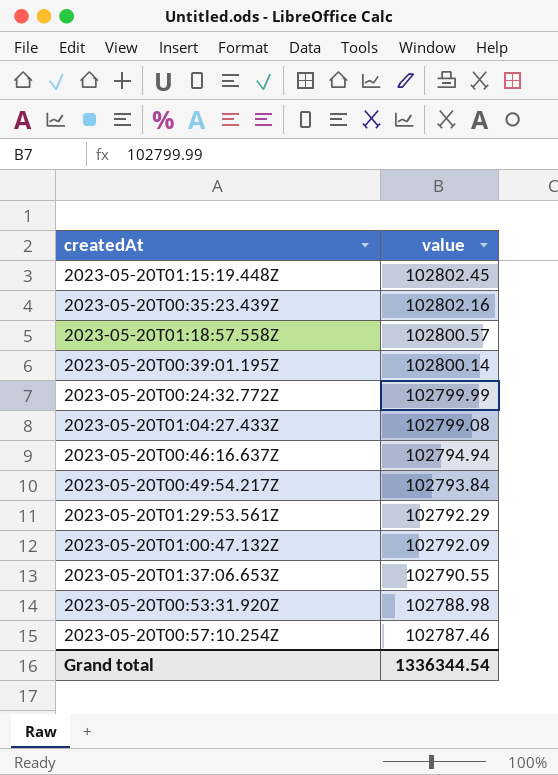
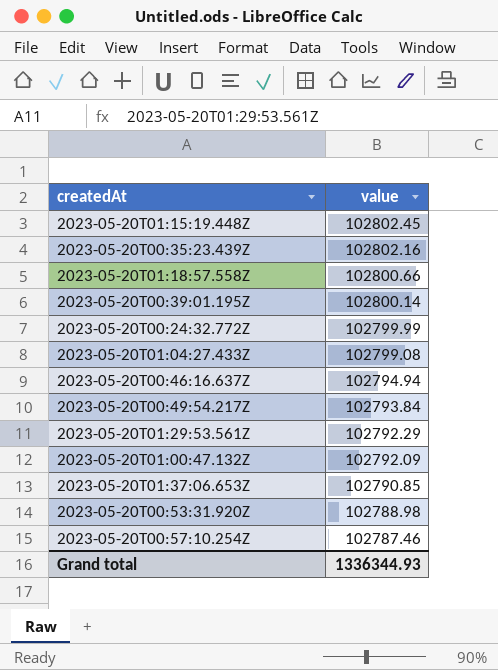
2023-05-20T01:18:57.558Z | value: 102800.57 -> 102800.66
2023-05-20T01:37:06.653Z | value: 102790.55 -> 102790.85
Grand total | value: 1336344.54 -> 1336344.93

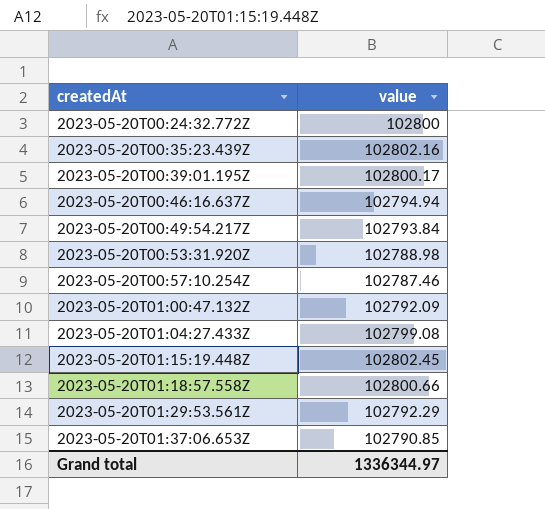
row order: value descending -> createdAt ascending
2023-05-20T00:24:32.772Z | value: 102799.99 -> 102800
2023-05-20T00:39:01.195Z | value: 102800.14 -> 102800.17
Grand total | value: 1336344.93 -> 1336344.97

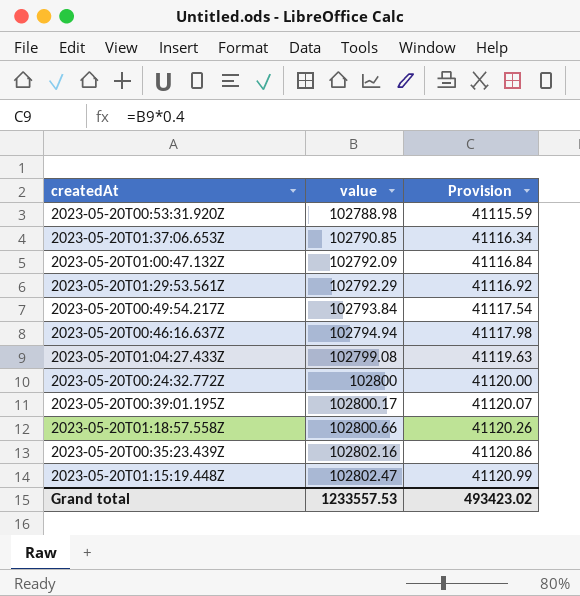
row order: createdAt ascending -> value ascending
column Provision | formula: none -> [value] * 0.4
row 2023-05-20T00:57:10.254Z: 102787.46 -> none
2023-05-20T01:15:19.448Z | value: 102802.45 -> 102802.47
Grand total | value: 1336344.97 -> 1233557.53

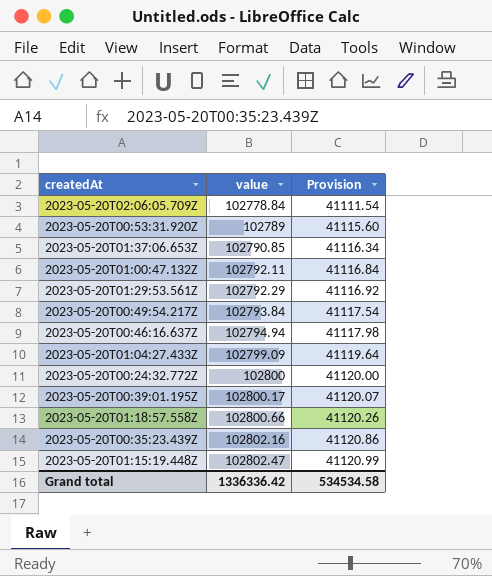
row 2023-05-20T02:06:05.709Z: none -> 102778.84 | 41111.54
2023-05-20T00:53:31.920Z | value: 102788.98 -> 102789
2023-05-20T00:53:31.920Z | Provision: 41115.59 -> 41115.60
2023-05-20T01:00:47.132Z | value: 102792.09 -> 102792.11
2023-05-20T01:04:27.433Z | value: 102799.08 -> 102799.09
2023-05-20T01:04:27.433Z | Provision: 41119.63 -> 41119.64
Grand total | value: 1233557.53 -> 1336336.42
Grand total | Provision: 493423.02 -> 534534.58

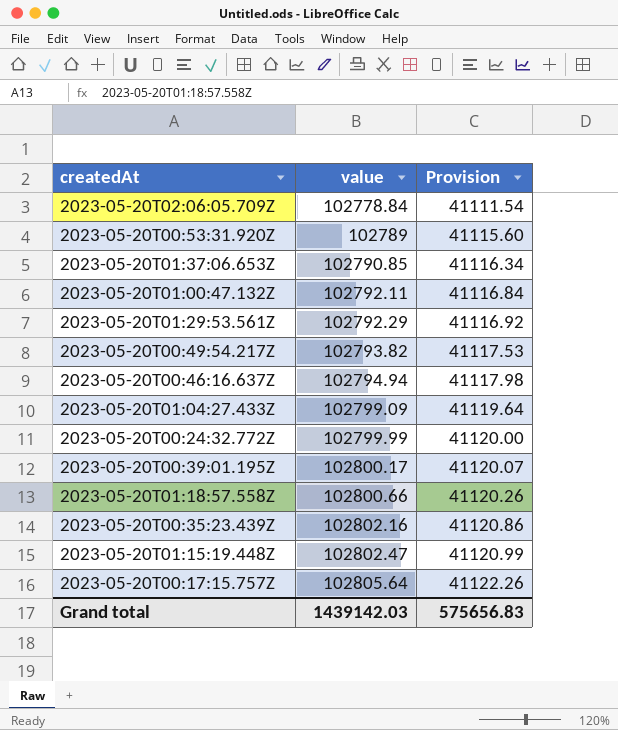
2023-05-20T00:49:54.217Z | value: 102793.84 -> 102793.82
2023-05-20T00:49:54.217Z | Provision: 41117.54 -> 41117.53
2023-05-20T00:24:32.772Z | value: 102800 -> 102799.99
row 2023-05-20T00:17:15.757Z: none -> 102805.64 | 41122.26
Grand total | value: 1336336.42 -> 1439142.03
Grand total | Provision: 534534.58 -> 575656.83

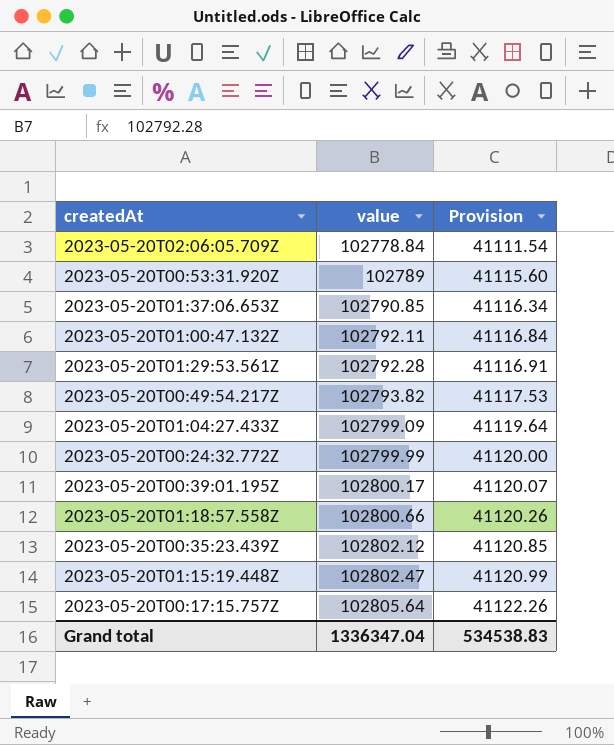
row 2023-05-20T00:46:16.637Z: 102794.94 | 41117.98 -> none
2023-05-20T01:29:53.561Z | value: 102792.29 -> 102792.28
2023-05-20T01:29:53.561Z | Provision: 41116.92 -> 41116.91
2023-05-20T00:35:23.439Z | value: 102802.16 -> 102802.12
2023-05-20T00:35:23.439Z | Provision: 41120.86 -> 41120.85
Grand total | value: 1439142.03 -> 1336347.04
Grand total | Provision: 575656.83 -> 534538.83

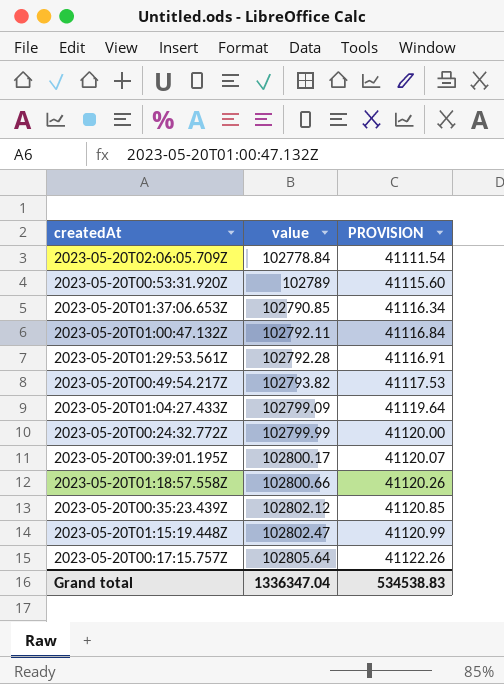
column name: Provision -> PROVISION

